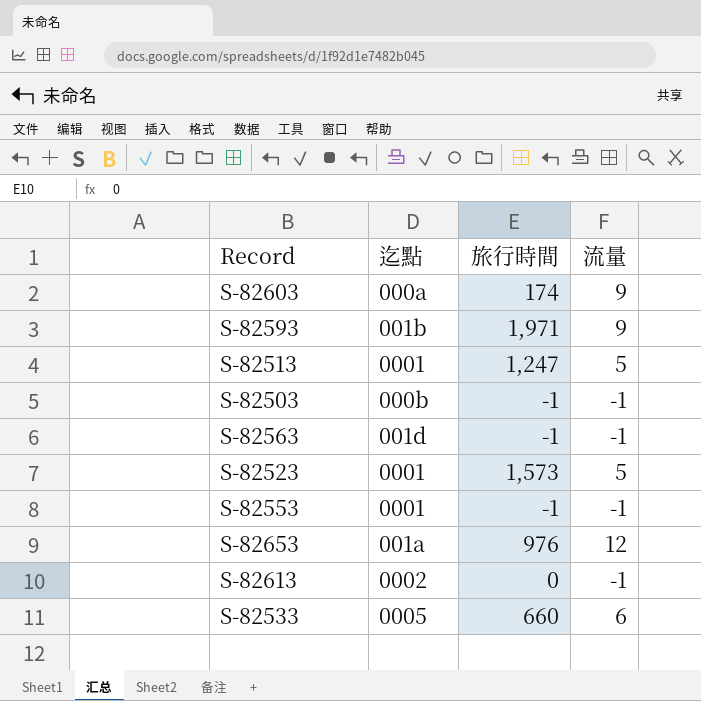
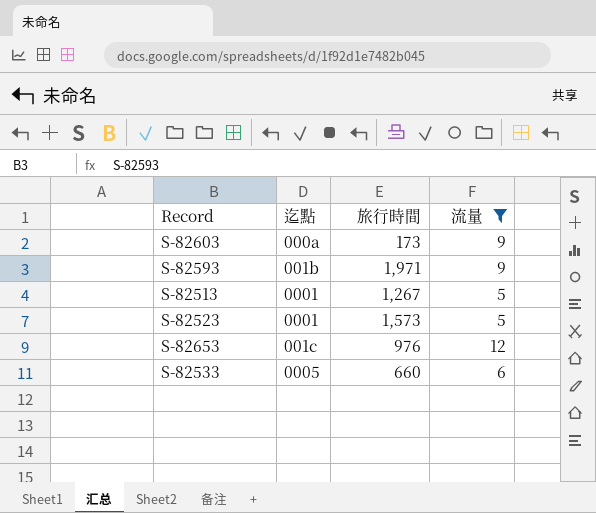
filter: none -> 流量 != -1
S-82603 | 旅行時間: 174 -> 173
S-82513 | 旅行時間: 1,247 -> 1,267
S-82653 | 迄點: 001a -> 001c

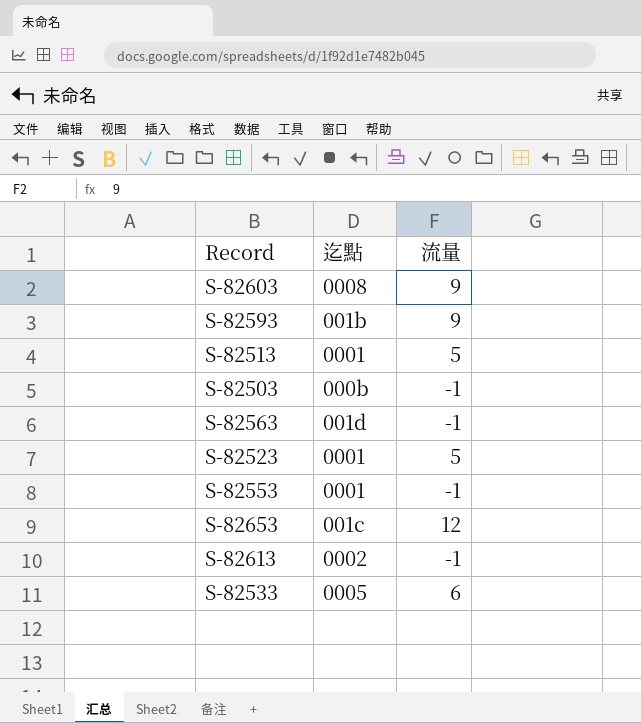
filter: 流量 != -1 -> none
column 旅行時間 | position: 3 -> none
S-82603 | 迄點: 000a -> 0008

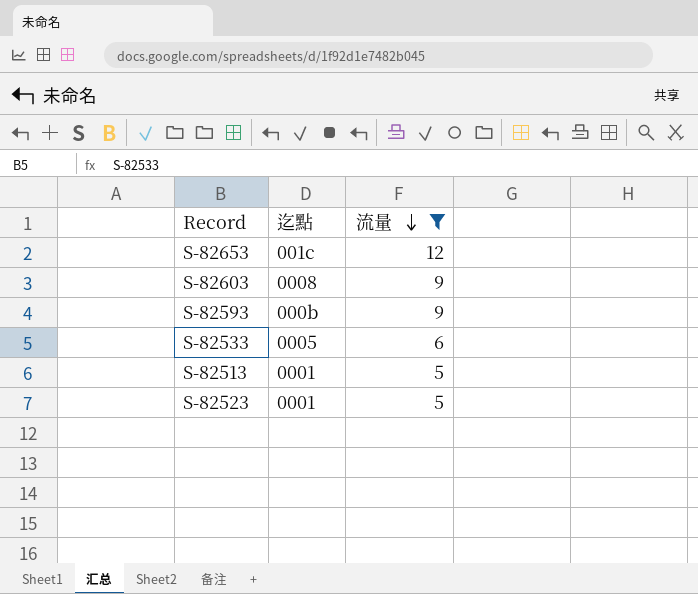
filter: none -> 流量 != -1
row order: none -> 流量 descending
S-82593 | 迄點: 001b -> 000b

